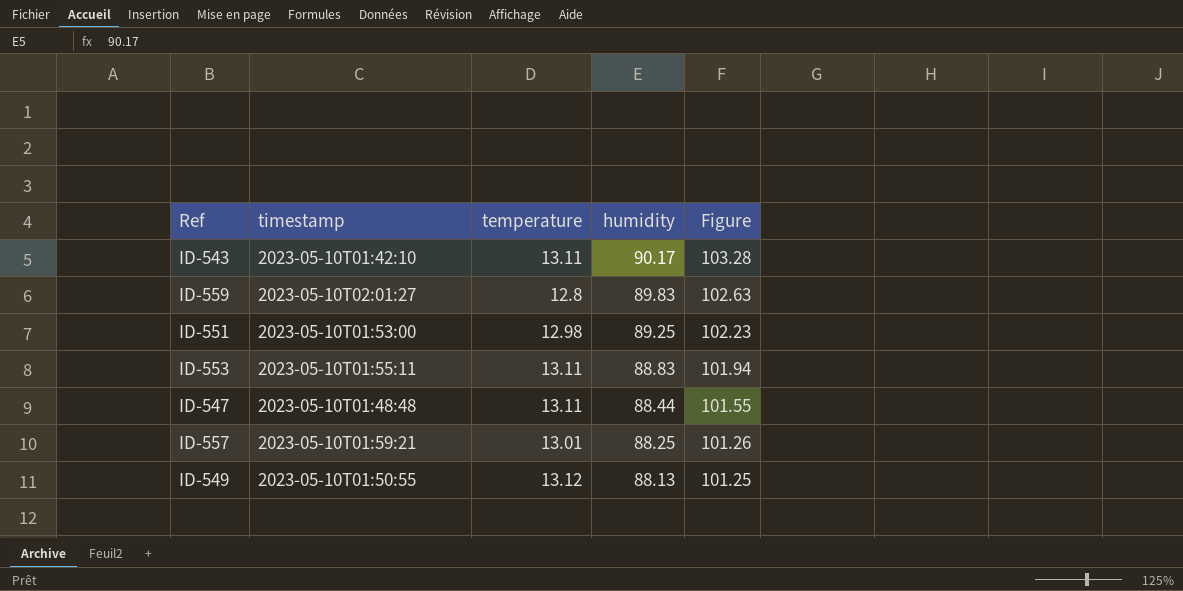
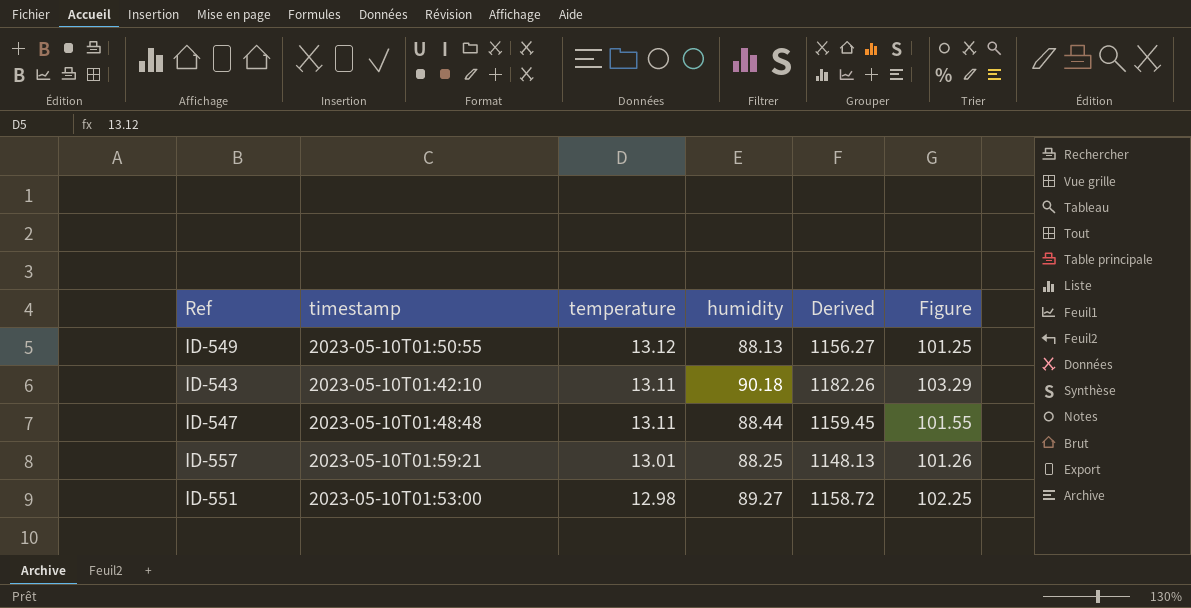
row order: humidity descending -> temperature descending
column Derived | formula: none -> [temperature] * [humidity]
row ID-559: 2023-05-10T02:01:27 | 12.8 | 89.83 | 102.63 -> none
row ID-553: 2023-05-10T01:55:11 | 13.11 | 88.83 | 101.94 -> none
ID-543 | humidity: 90.17 -> 90.18
ID-543 | Figure: 103.28 -> 103.29
ID-551 | humidity: 89.25 -> 89.27
ID-551 | Figure: 102.23 -> 102.25

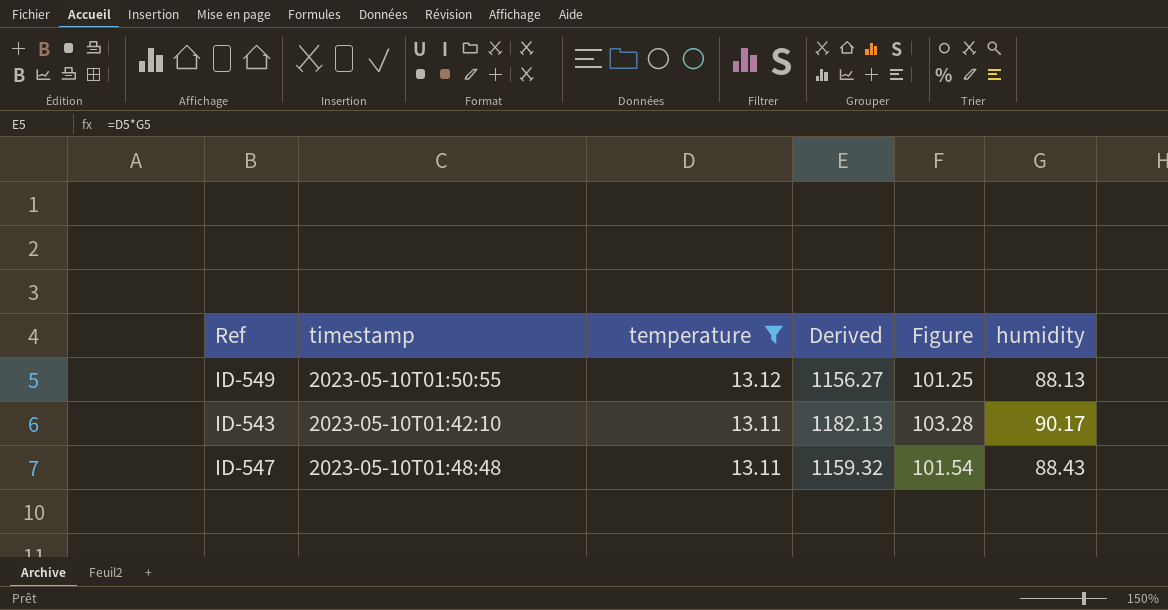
filter: none -> temperature >= 13.11
column humidity | position: 4 -> 6
ID-543 | Derived: 1182.26 -> 1182.13
ID-543 | Figure: 103.29 -> 103.28
ID-543 | humidity: 90.18 -> 90.17
ID-547 | Derived: 1159.45 -> 1159.32
ID-547 | Figure: 101.55 -> 101.54
ID-547 | humidity: 88.44 -> 88.43

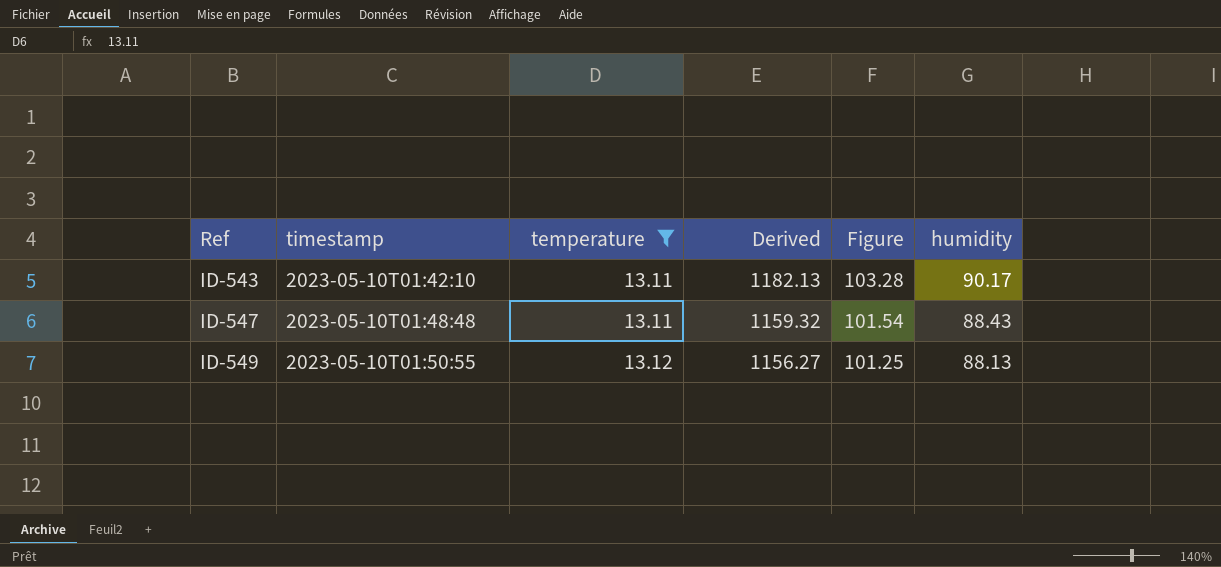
row order: temperature descending -> Ref ascending

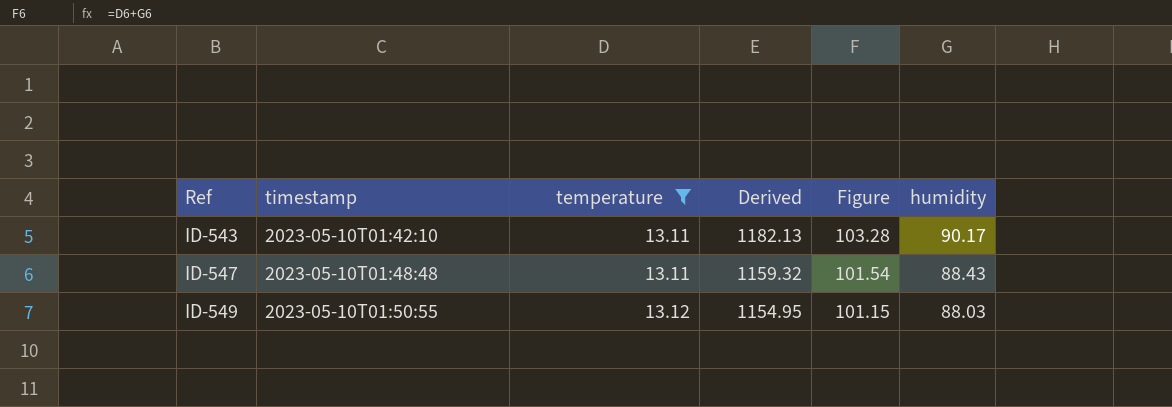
ID-549 | Derived: 1156.27 -> 1154.95
ID-549 | Figure: 101.25 -> 101.15
ID-549 | humidity: 88.13 -> 88.03

